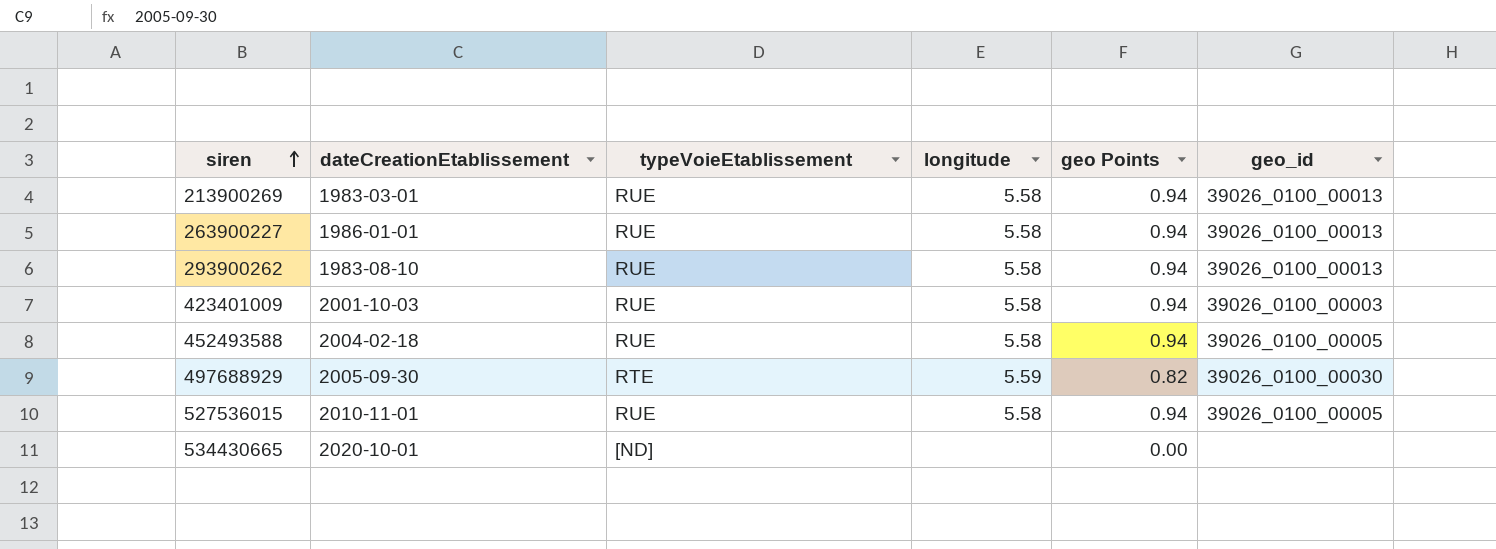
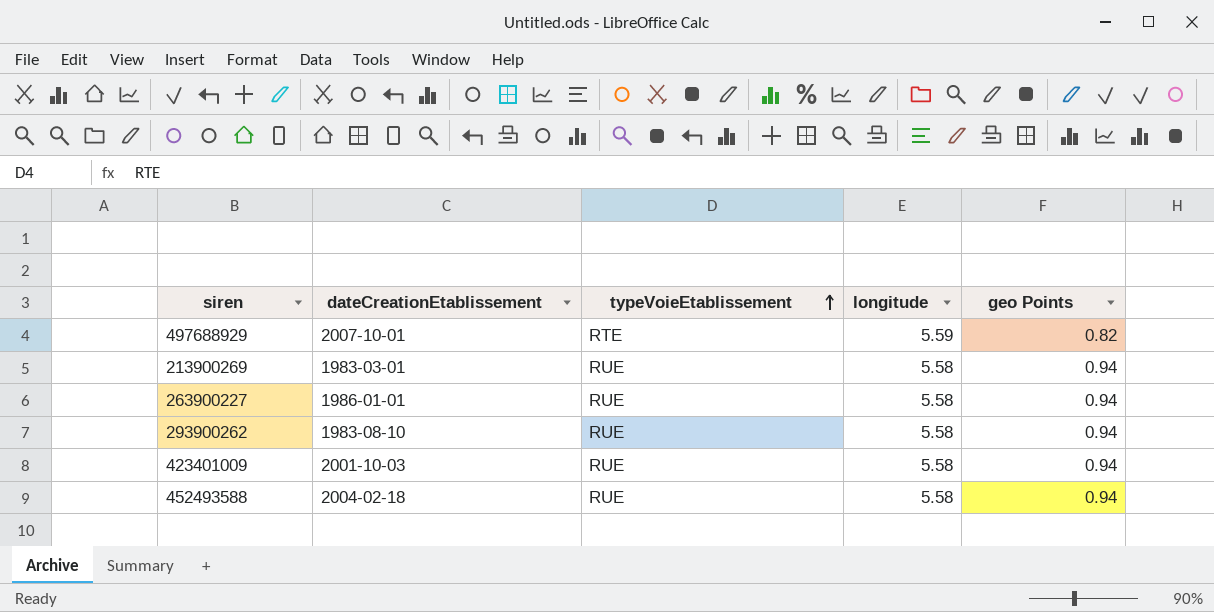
row order: siren ascending -> typeVoieEtablissement ascending
column geo_id | position: 6 -> none
row 527536015: 2010-11-01 | RUE | 5.58 | 0.94 | 39026_0100_00005 -> none
row 534430665: 2020-10-01 | [ND] | none | 0.00 | none -> none
497688929 | dateCreationEtablissement: 2005-09-30 -> 2007-10-01

